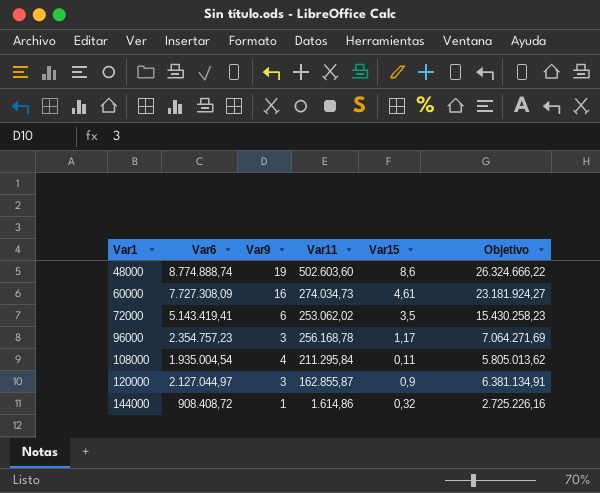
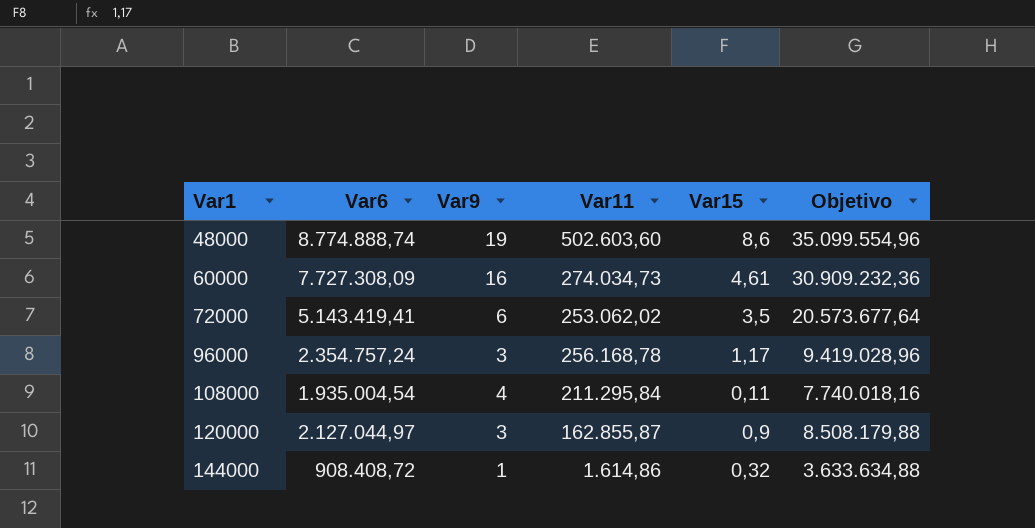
column Objetivo | formula: [Var6] * 3 -> [Var6] * 4
96000 | Var6: 2.354.757,23 -> 2.354.757,24

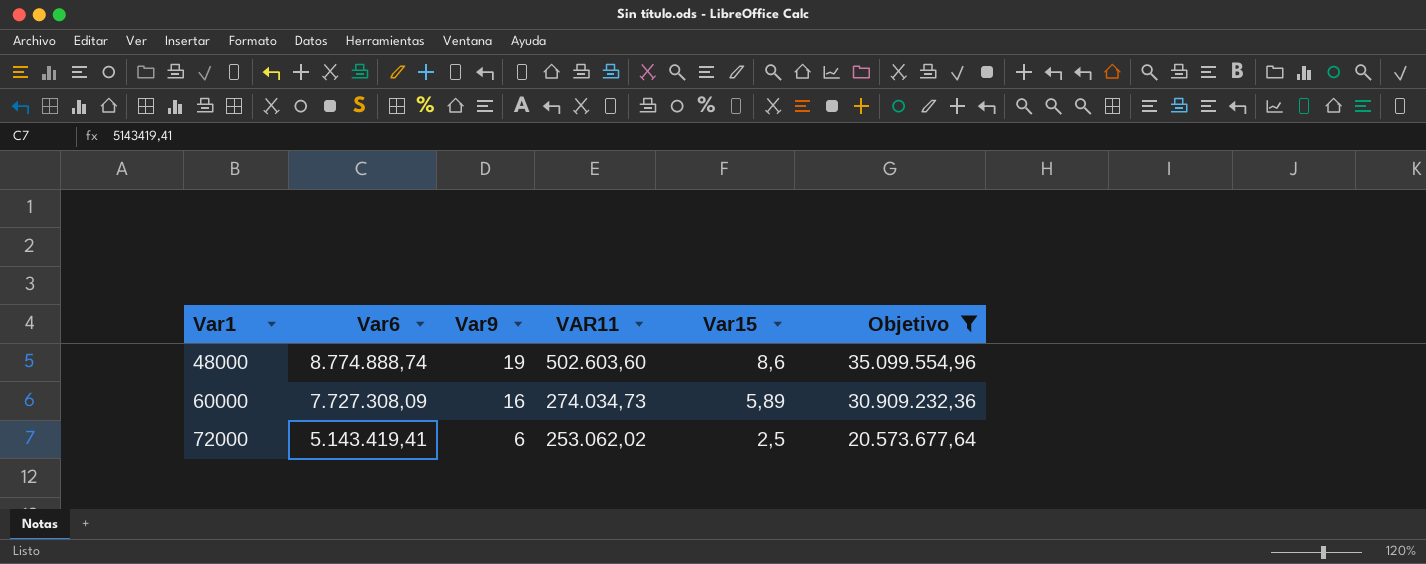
filter: none -> Objetivo >= 20.573.677,64
column name: Var11 -> VAR11
60000 | Var15: 4,61 -> 5,89
72000 | Var15: 3,5 -> 2,5

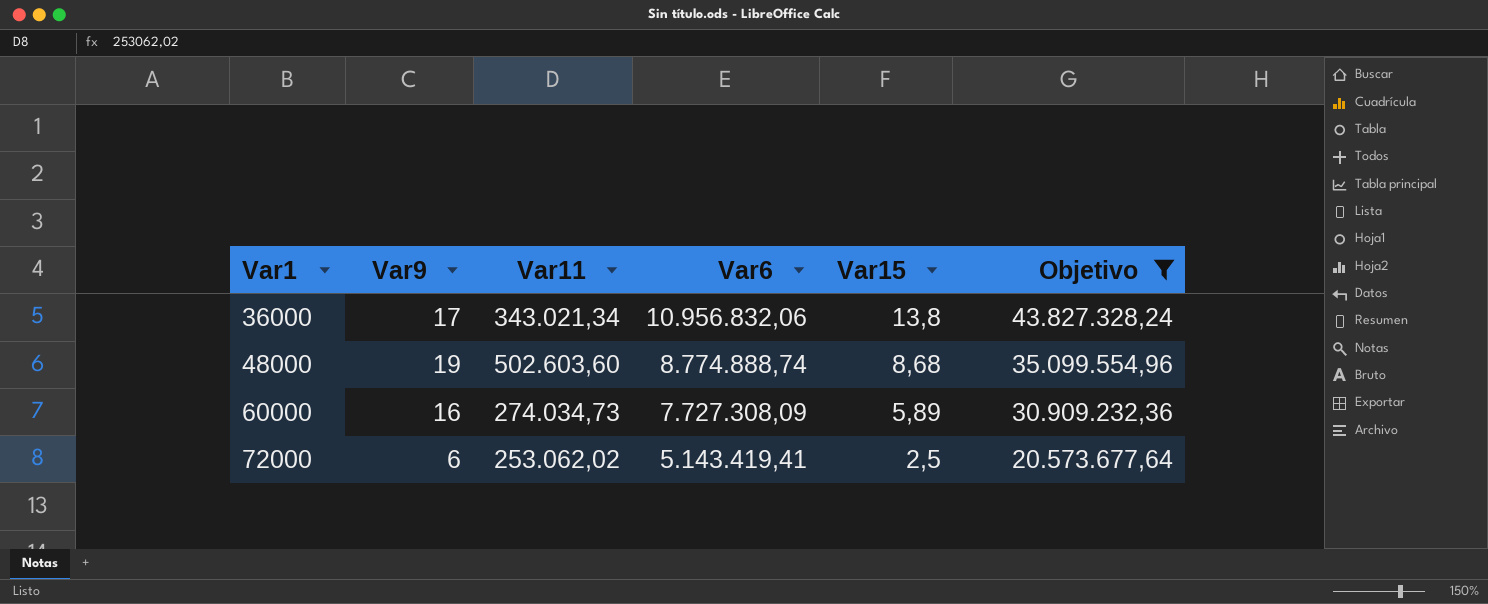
column name: VAR11 -> Var11
column Var6 | position: 2 -> 4
row 36000: none -> 17 | 343.021,34 | 10.956.832,06 | 13,8 | 43.827.328,24
48000 | Var15: 8,6 -> 8,68

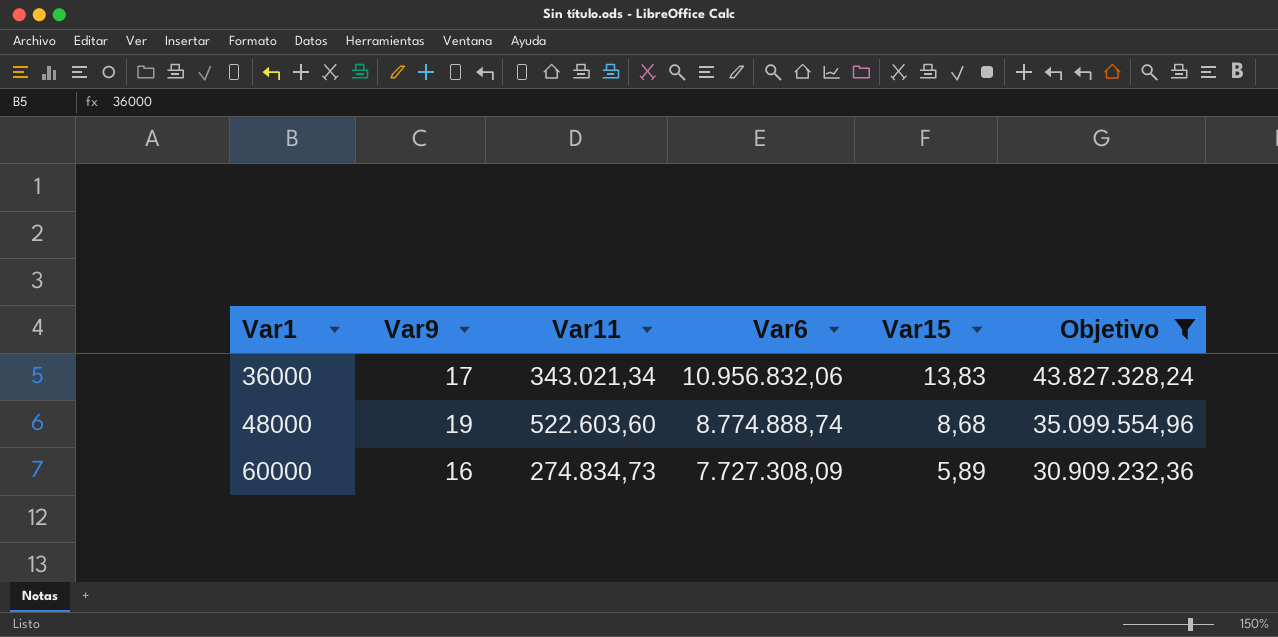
row 72000: 6 | 253.062,02 | 5.143.419,41 | 2,5 | 20.573.677,64 -> none
36000 | Var15: 13,8 -> 13,83
48000 | Var11: 502.603,60 -> 522.603,60
60000 | Var11: 274.034,73 -> 274.834,73

